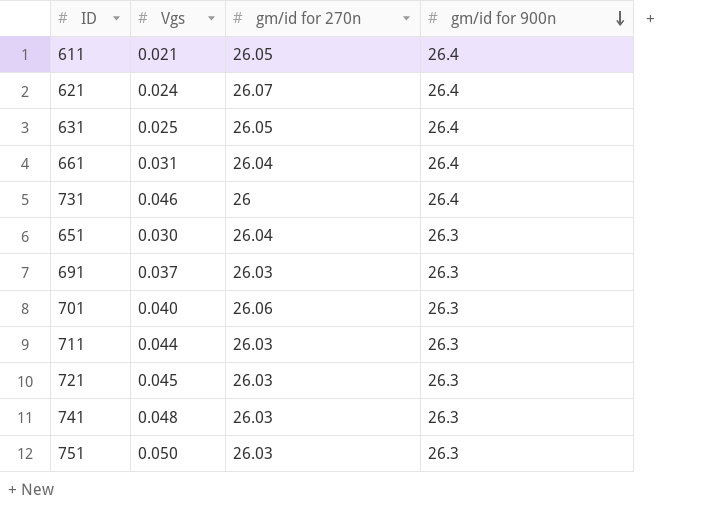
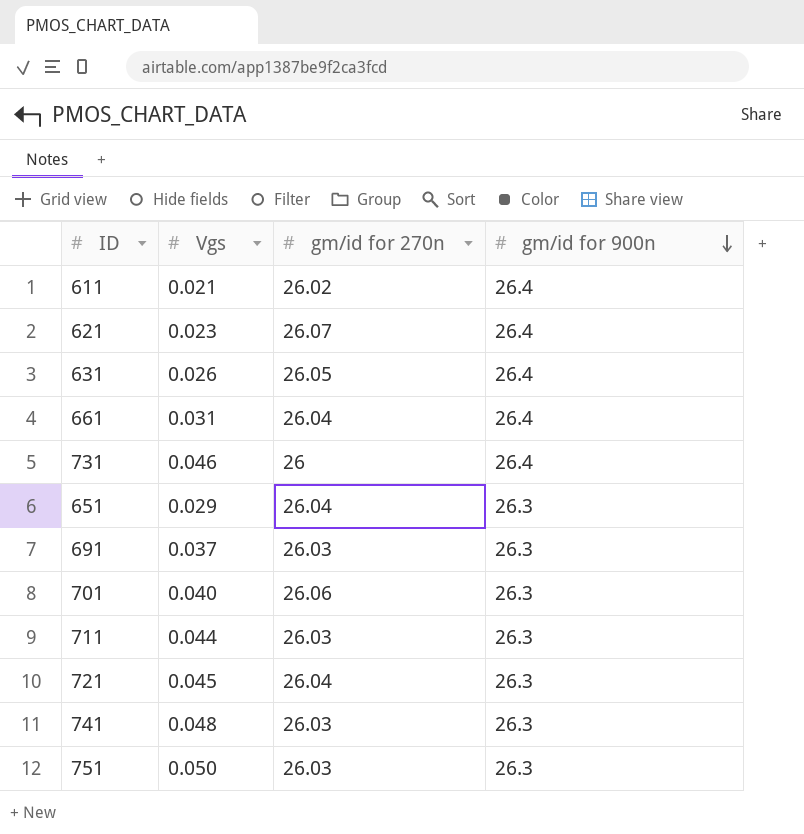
611 | gm/id for 270n: 26.05 -> 26.02
621 | Vgs: 0.024 -> 0.023
631 | Vgs: 0.025 -> 0.026
651 | Vgs: 0.030 -> 0.029
721 | gm/id for 270n: 26.03 -> 26.04

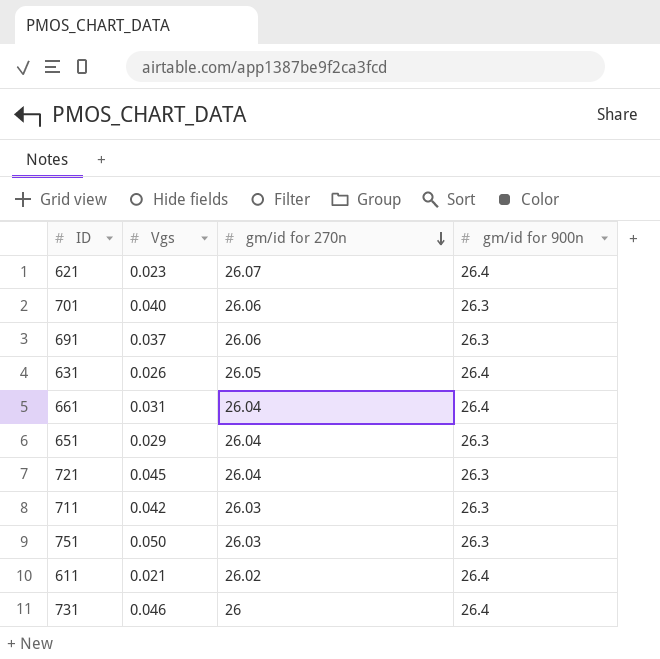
row order: gm/id for 900n descending -> gm/id for 270n descending
row 741: 0.048 | 26.03 | 26.3 -> none
691 | gm/id for 270n: 26.03 -> 26.06
711 | Vgs: 0.044 -> 0.042

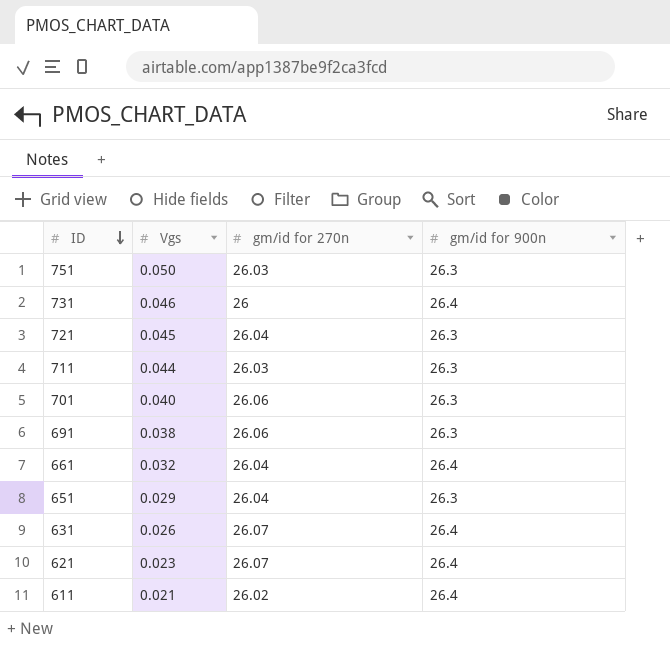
row order: gm/id for 270n descending -> ID descending
711 | Vgs: 0.042 -> 0.044
691 | Vgs: 0.037 -> 0.038
661 | Vgs: 0.031 -> 0.032
631 | gm/id for 270n: 26.05 -> 26.07

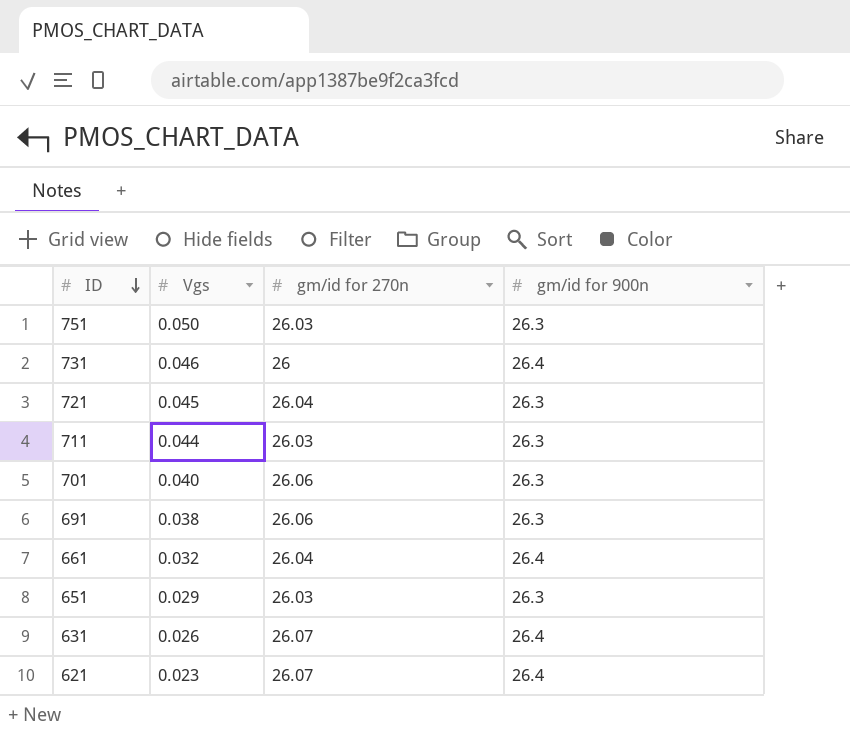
row 611: 0.021 | 26.02 | 26.4 -> none
651 | gm/id for 270n: 26.04 -> 26.03

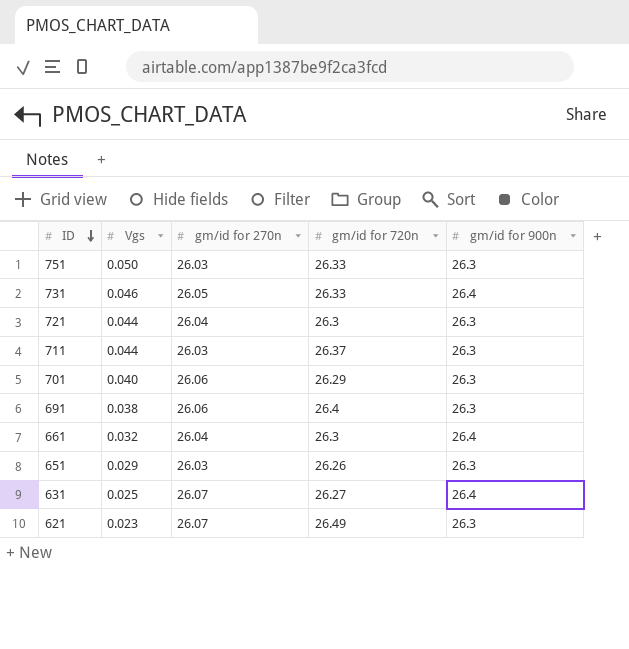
column gm/id for 720n | position: none -> 4
731 | gm/id for 270n: 26 -> 26.05
721 | Vgs: 0.045 -> 0.044
631 | Vgs: 0.026 -> 0.025
621 | gm/id for 900n: 26.4 -> 26.3

